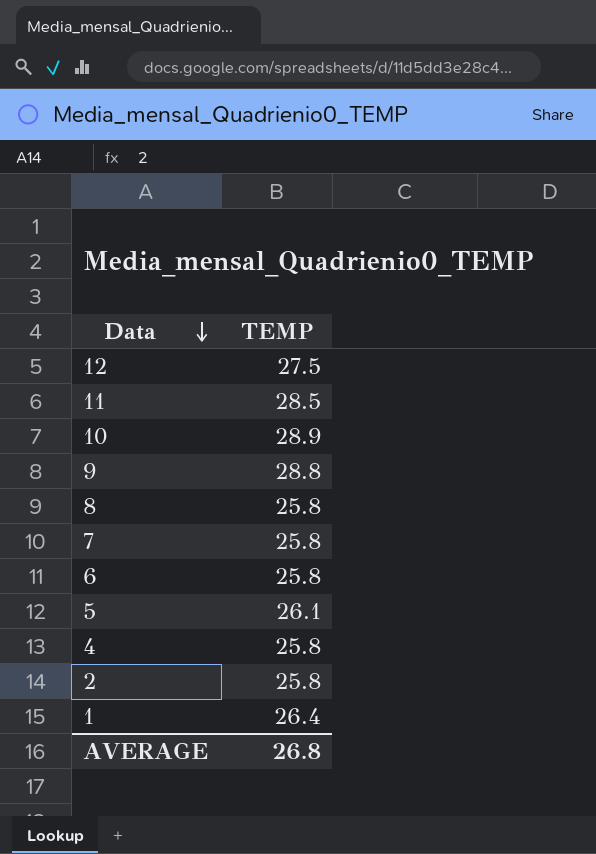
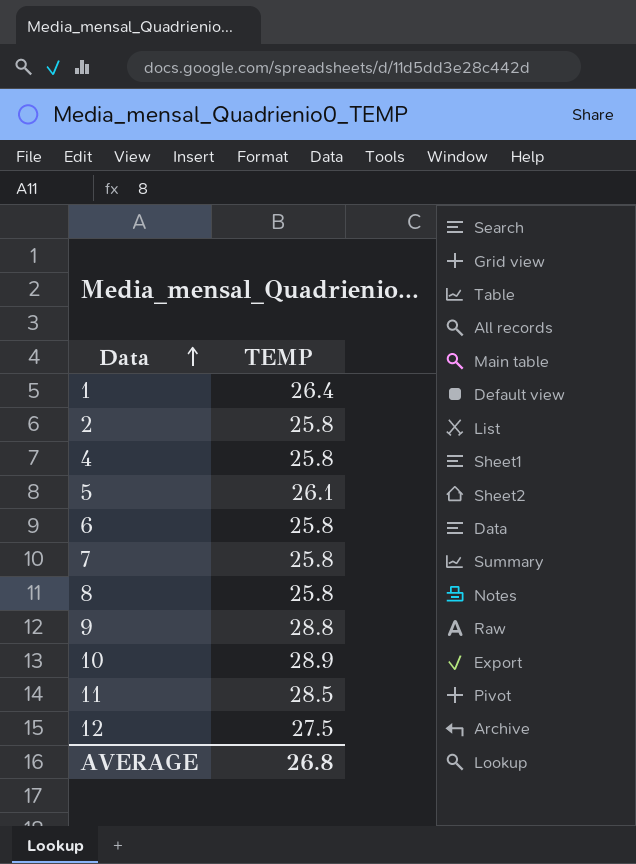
row order: Data descending -> Data ascending

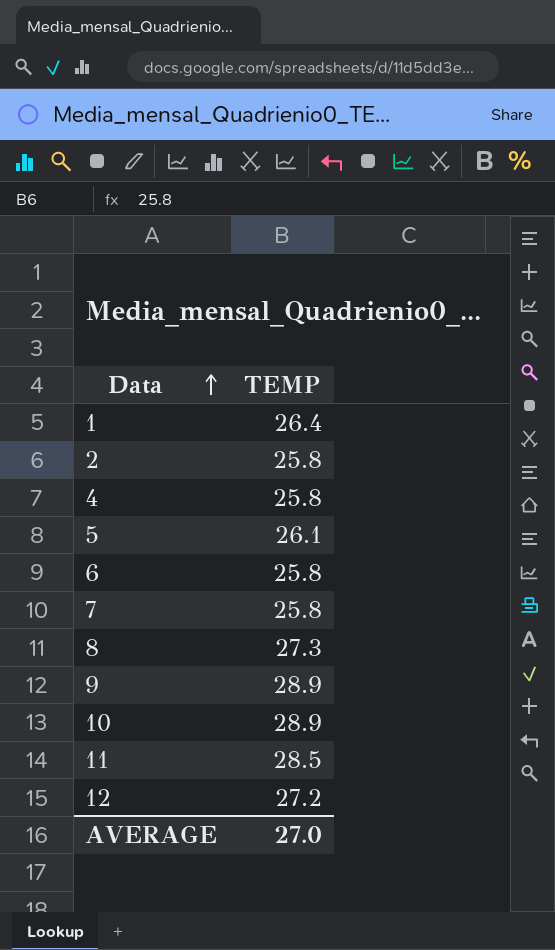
8 | TEMP: 25.8 -> 27.3
9 | TEMP: 28.8 -> 28.9
12 | TEMP: 27.5 -> 27.2
AVERAGE | TEMP: 26.8 -> 27.0

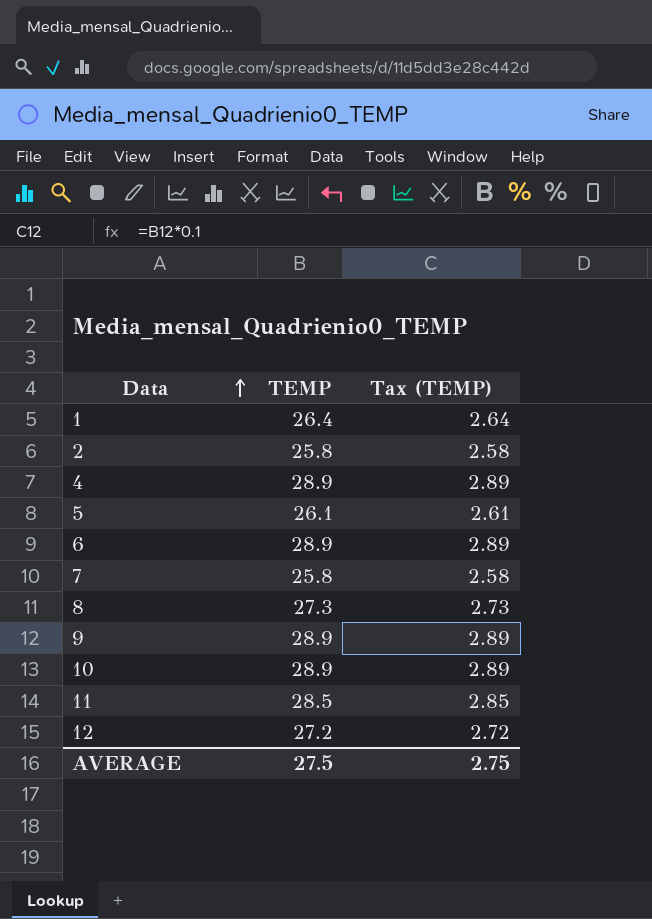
column Tax (TEMP) | formula: none -> [TEMP] * 0.1
4 | TEMP: 25.8 -> 28.9
6 | TEMP: 25.8 -> 28.9
AVERAGE | TEMP: 27.0 -> 27.5

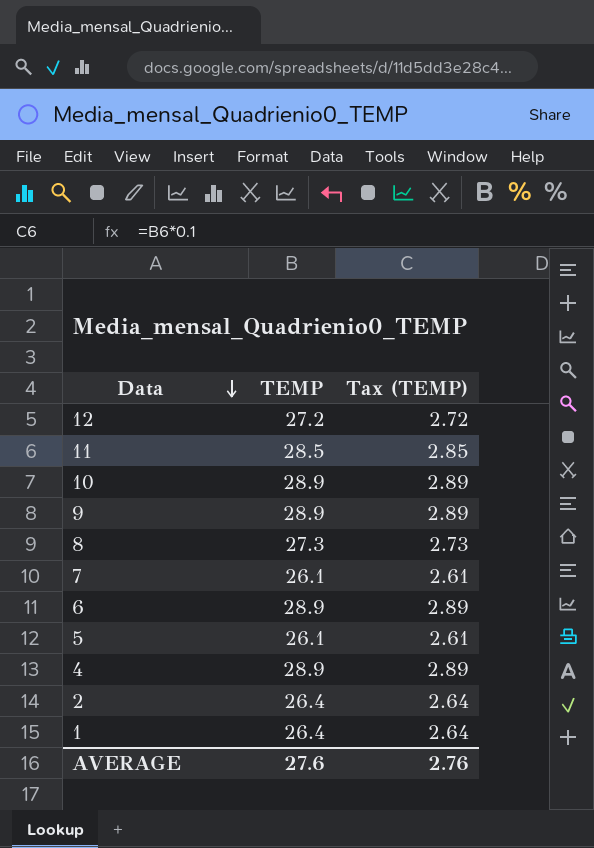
row order: Data ascending -> Data descending
7 | TEMP: 25.8 -> 26.1
7 | Tax (TEMP): 2.58 -> 2.61
2 | TEMP: 25.8 -> 26.4
2 | Tax (TEMP): 2.58 -> 2.64
AVERAGE | TEMP: 27.5 -> 27.6
AVERAGE | Tax (TEMP): 2.75 -> 2.76

